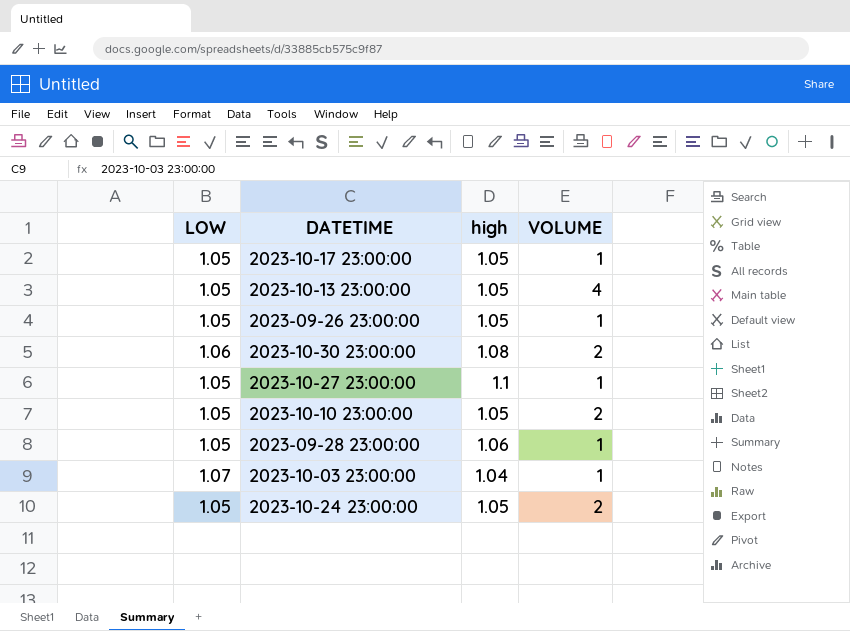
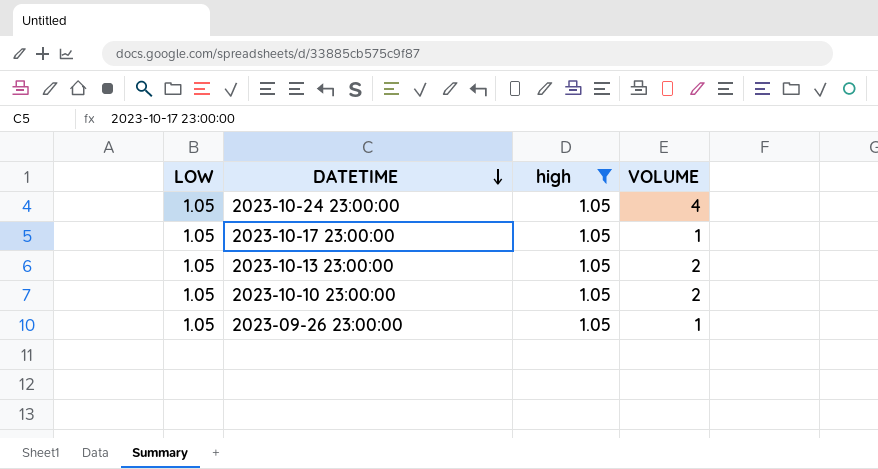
filter: none -> high = 1.05
row order: none -> DATETIME descending
2023-10-24 23:00:00 | VOLUME: 2 -> 4
2023-10-13 23:00:00 | VOLUME: 4 -> 2

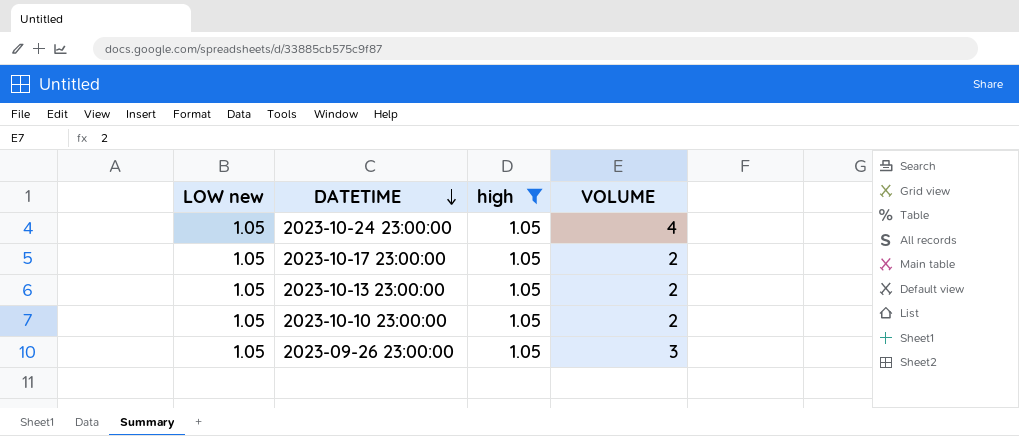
column name: LOW -> LOW new
2023-10-17 23:00:00 | VOLUME: 1 -> 2
2023-09-26 23:00:00 | VOLUME: 1 -> 3

